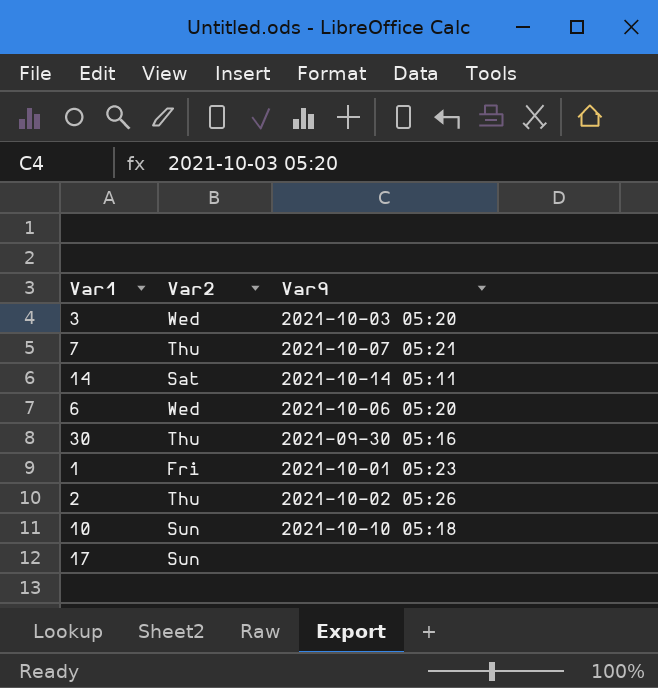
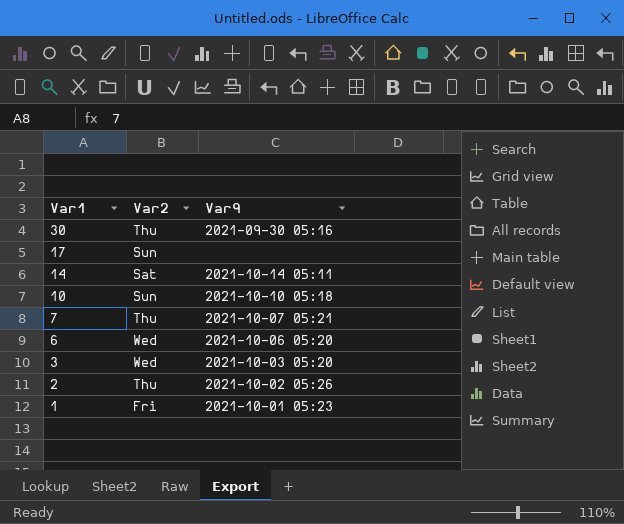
row order: none -> Var1 descending

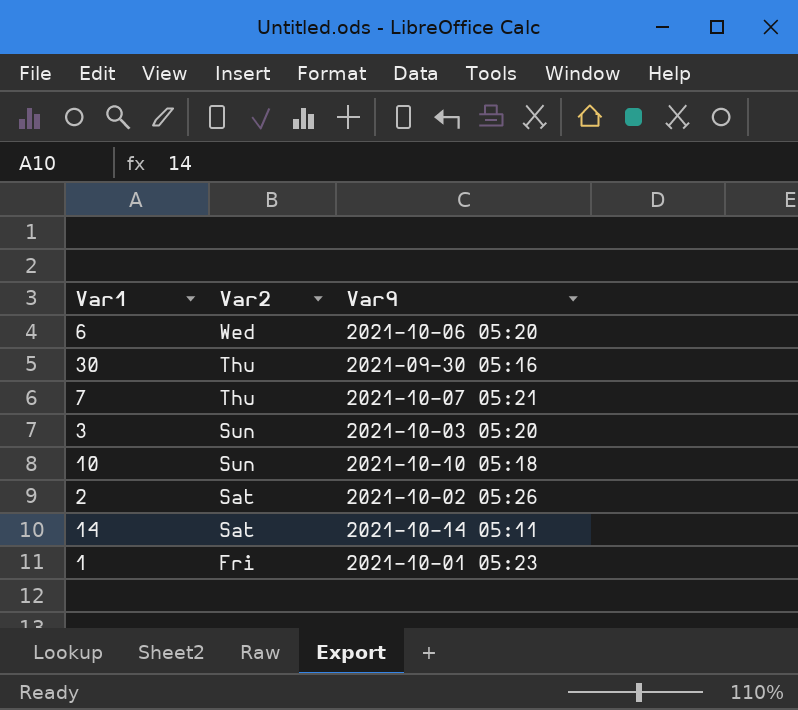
row order: Var1 descending -> Var2 descending
row 17: Sun | none -> none
3 | Var2: Wed -> Sun
2 | Var2: Thu -> Sat

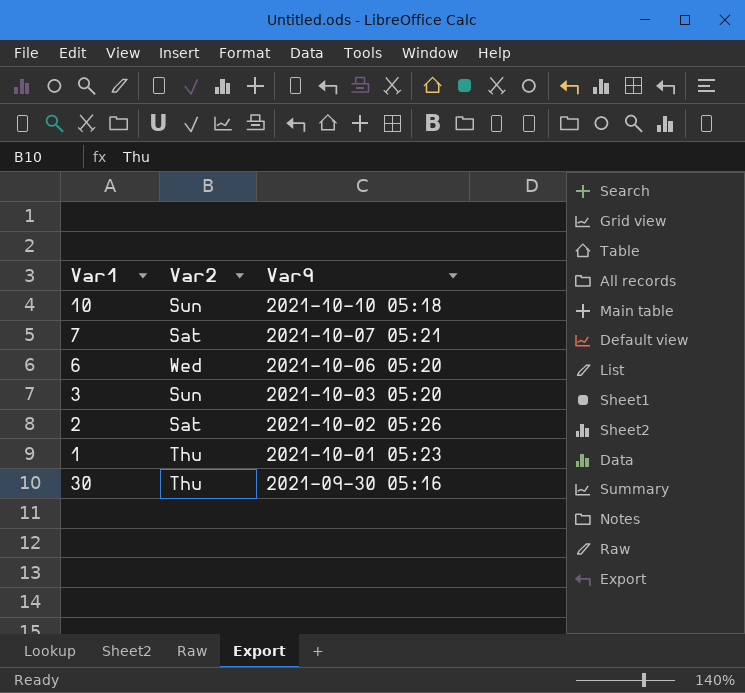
row order: Var2 descending -> Var9 descending
row 14: Sat | 2021-10-14 05:11 -> none
7 | Var2: Thu -> Sat
1 | Var2: Fri -> Thu

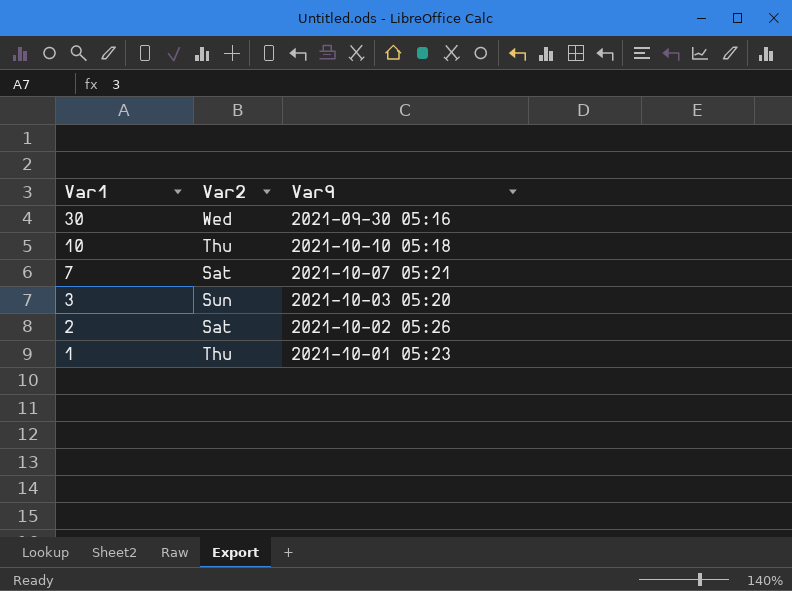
row order: Var9 descending -> Var1 descending
row 6: Wed | 2021-10-06 05:20 -> none
30 | Var2: Thu -> Wed
10 | Var2: Sun -> Thu

